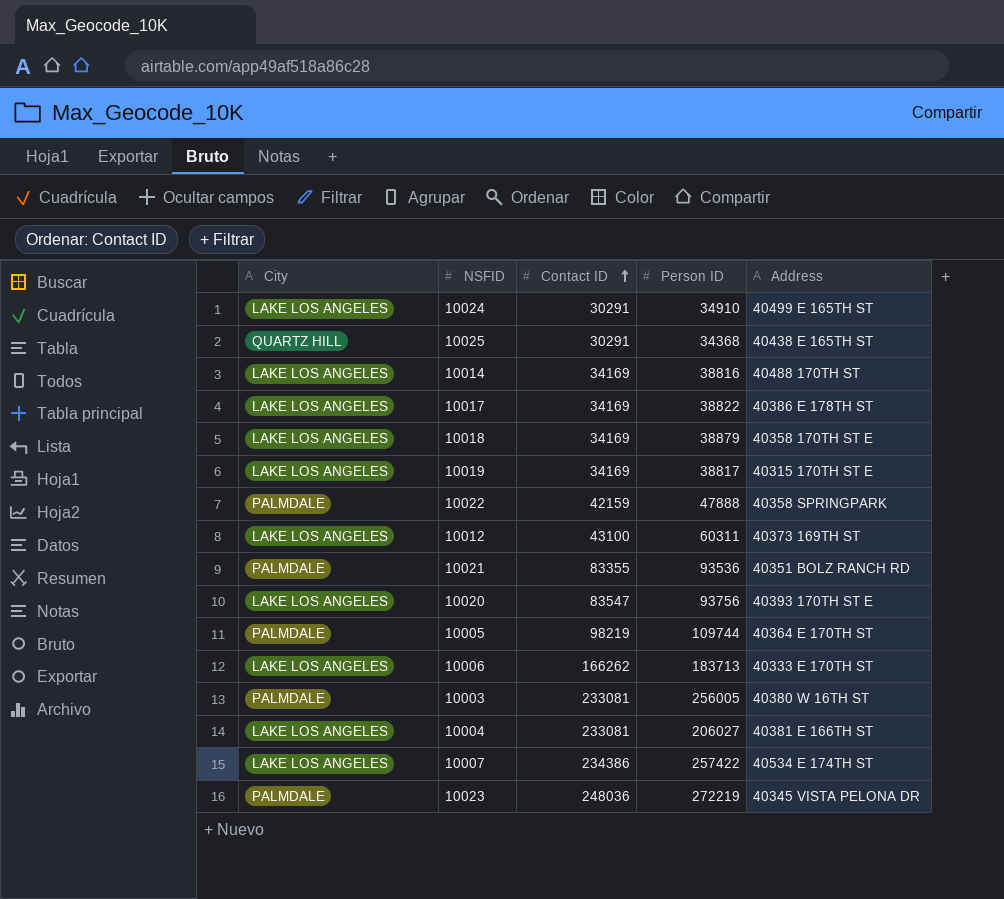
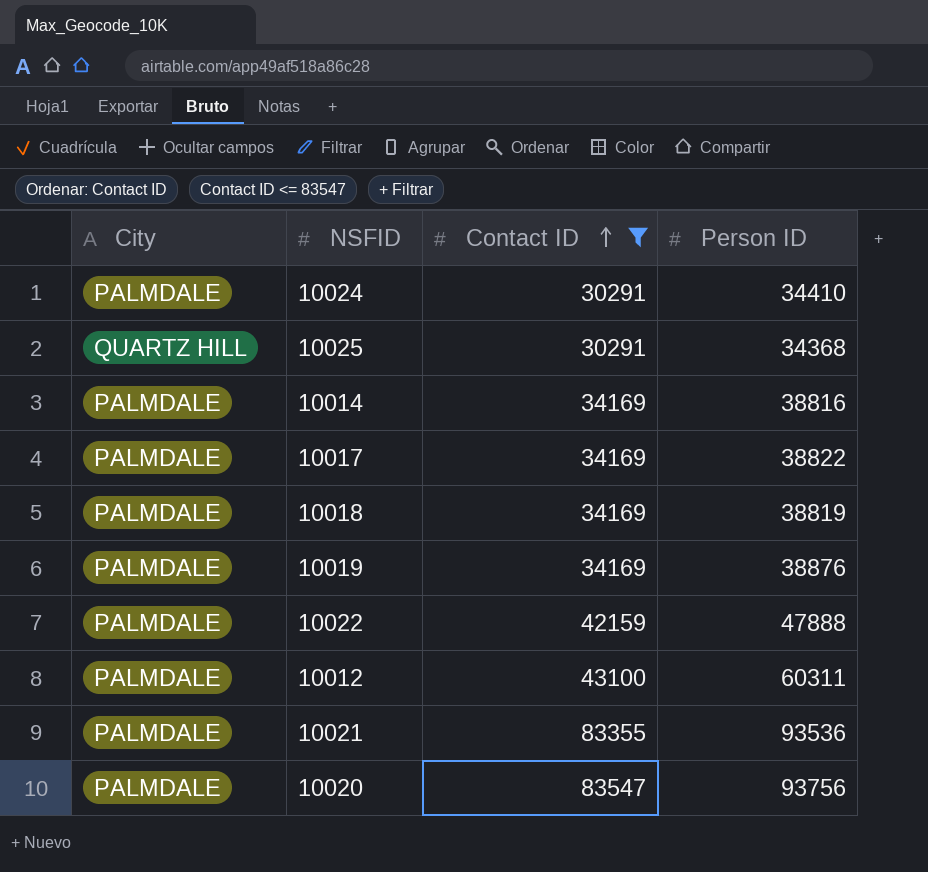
filter: none -> Contact ID <= 83547
column Address | position: 5 -> none
10024 | City: LAKE LOS ANGELES -> PALMDALE
10024 | Person ID: 34910 -> 34410
10014 | City: LAKE LOS ANGELES -> PALMDALE
10017 | City: LAKE LOS ANGELES -> PALMDALE
10018 | City: LAKE LOS ANGELES -> PALMDALE
10018 | Person ID: 38879 -> 38819
10019 | City: LAKE LOS ANGELES -> PALMDALE
10019 | Person ID: 38817 -> 38876
10012 | City: LAKE LOS ANGELES -> PALMDALE
10020 | City: LAKE LOS ANGELES -> PALMDALE

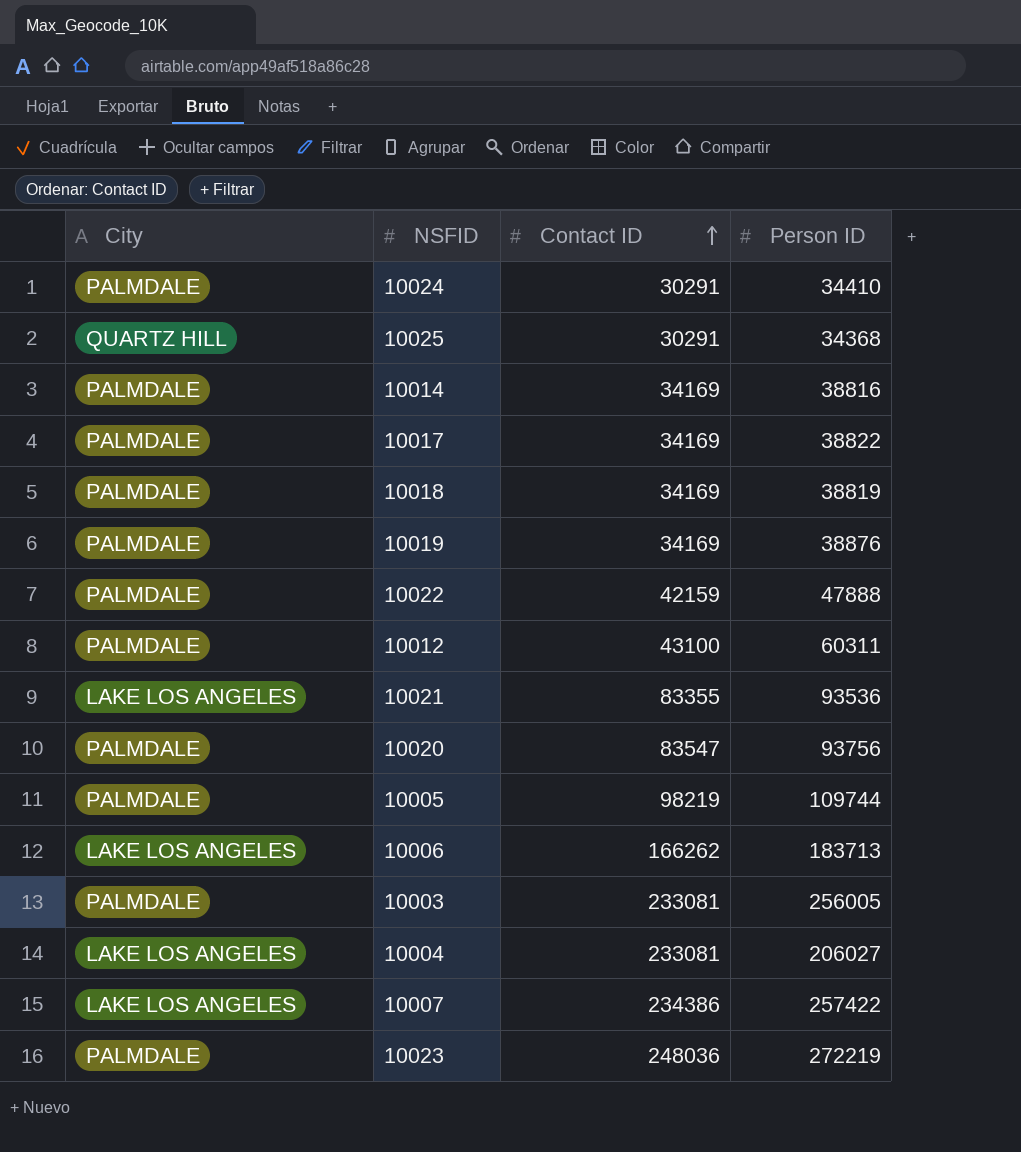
filter: Contact ID <= 83547 -> none
10021 | City: PALMDALE -> LAKE LOS ANGELES

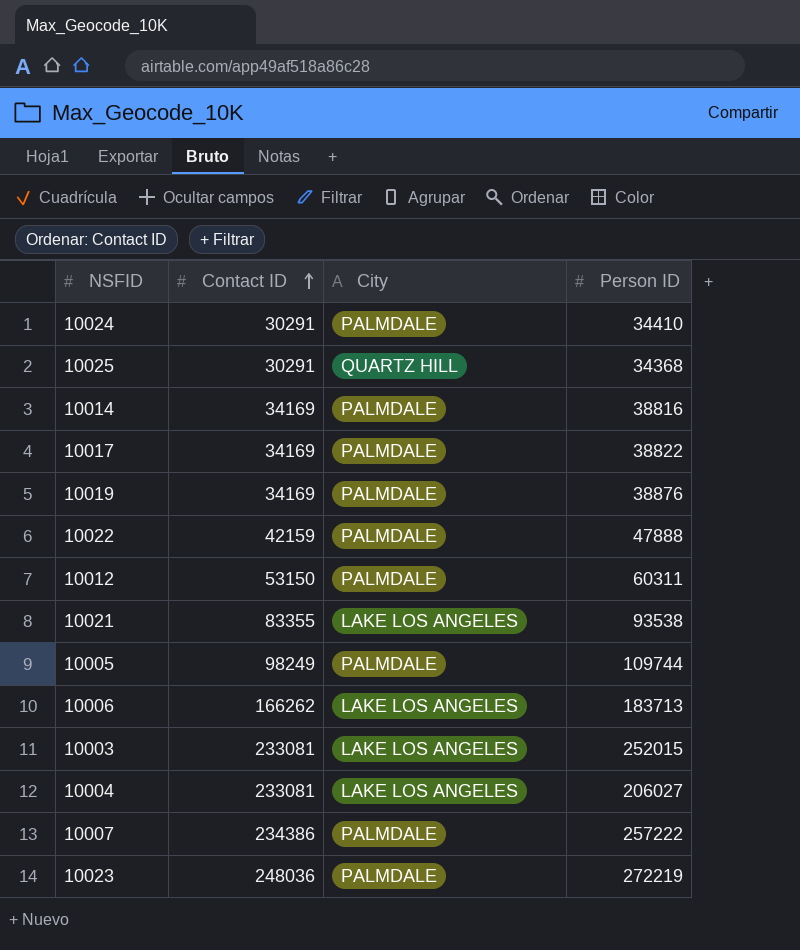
column City | position: 1 -> 3
row 10018: PALMDALE | 34169 | 38819 -> none
row 10020: PALMDALE | 83547 | 93756 -> none
10012 | Contact ID: 43100 -> 53150
10021 | Person ID: 93536 -> 93538
10005 | Contact ID: 98219 -> 98249
10003 | City: PALMDALE -> LAKE LOS ANGELES
10003 | Person ID: 256005 -> 252015
10007 | City: LAKE LOS ANGELES -> PALMDALE
10007 | Person ID: 257422 -> 257222

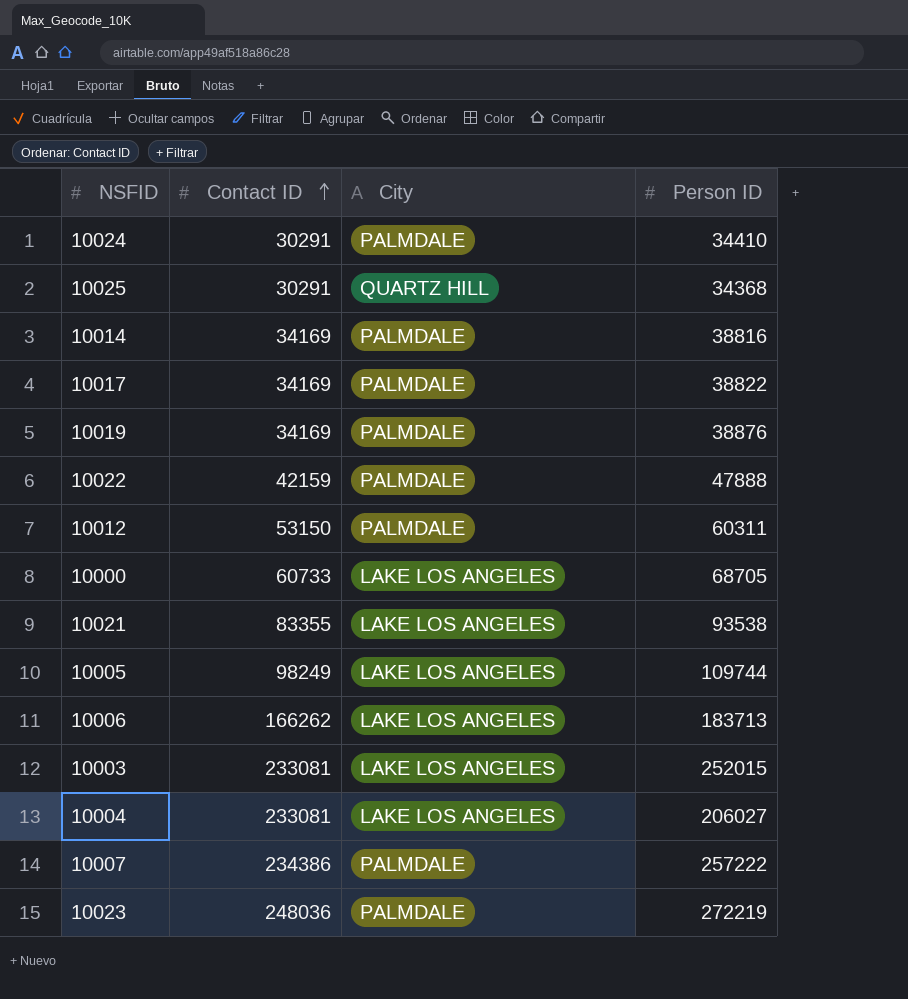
row 10000: none -> 60733 | LAKE LOS ANGELES | 68705
10005 | City: PALMDALE -> LAKE LOS ANGELES

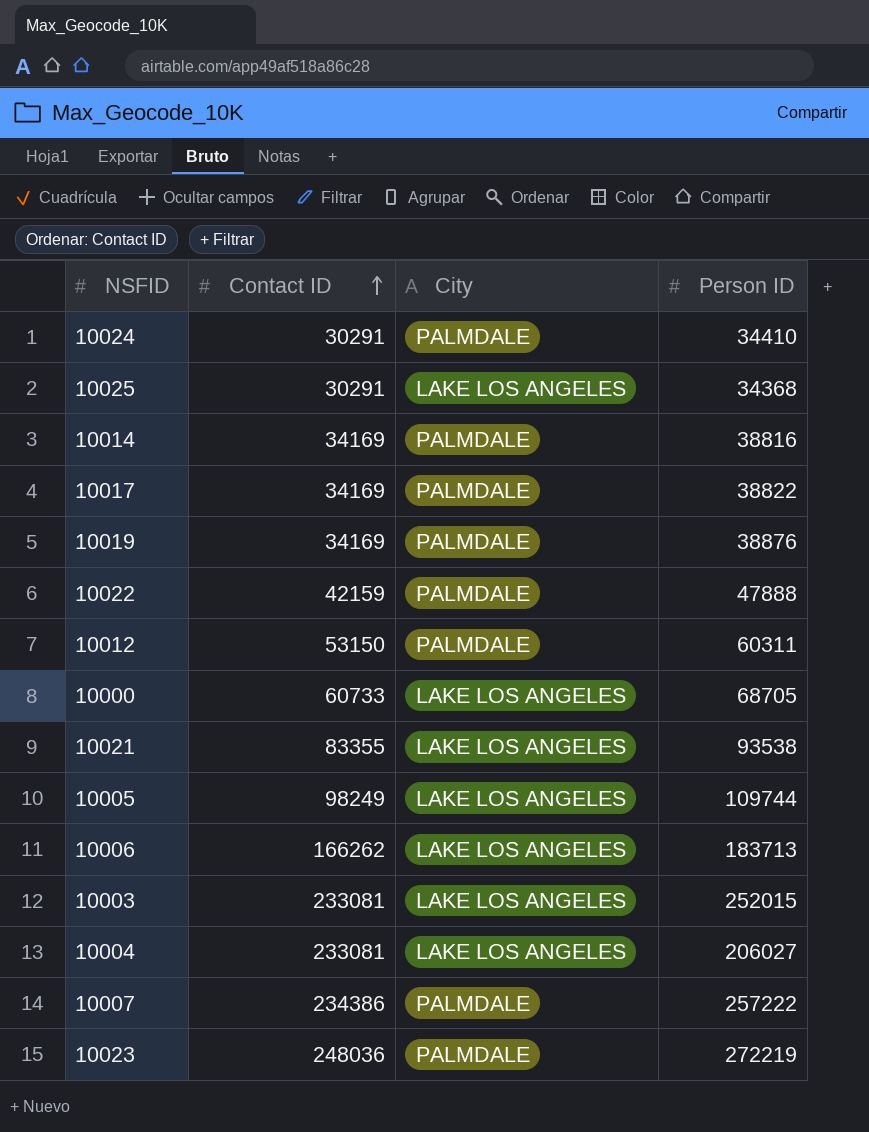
10025 | City: QUARTZ HILL -> LAKE LOS ANGELES

